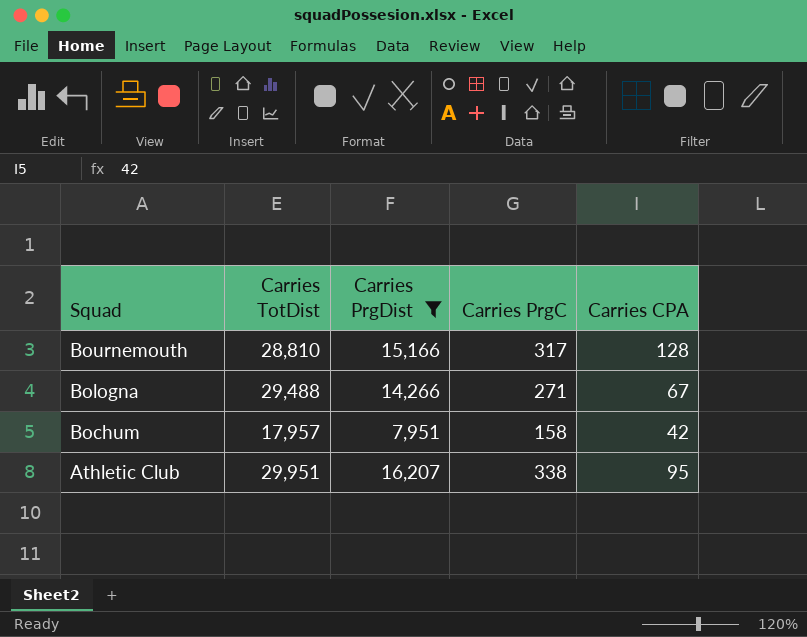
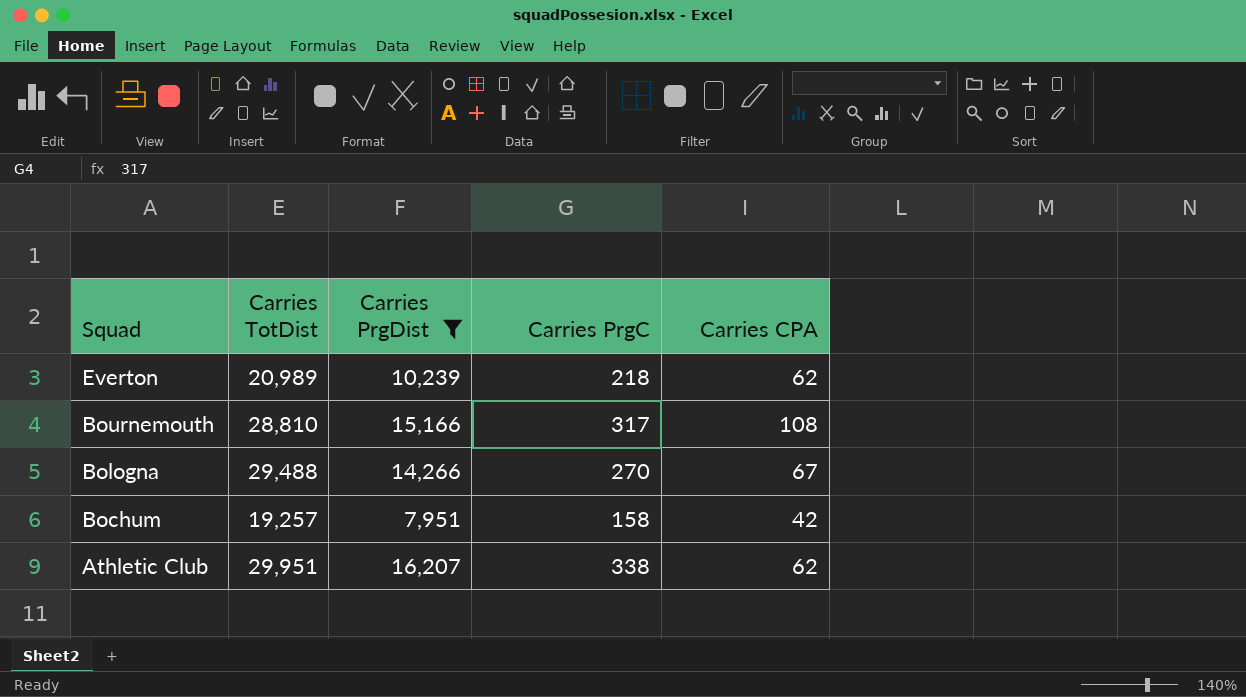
row Everton: none -> 20,989 | 10,239 | 218 | 62
Bournemouth | Carries CPA: 128 -> 108
Bologna | Carries PrgC: 271 -> 270
Bochum | Carries TotDist: 17,957 -> 19,257
Athletic Club | Carries CPA: 95 -> 62

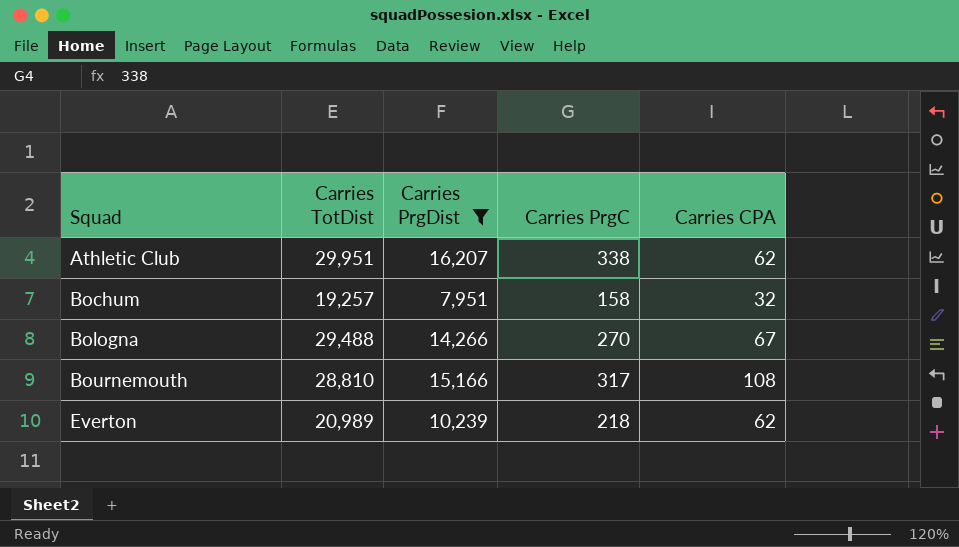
row order: Squad descending -> Squad ascending
Bochum | Carries CPA: 42 -> 32

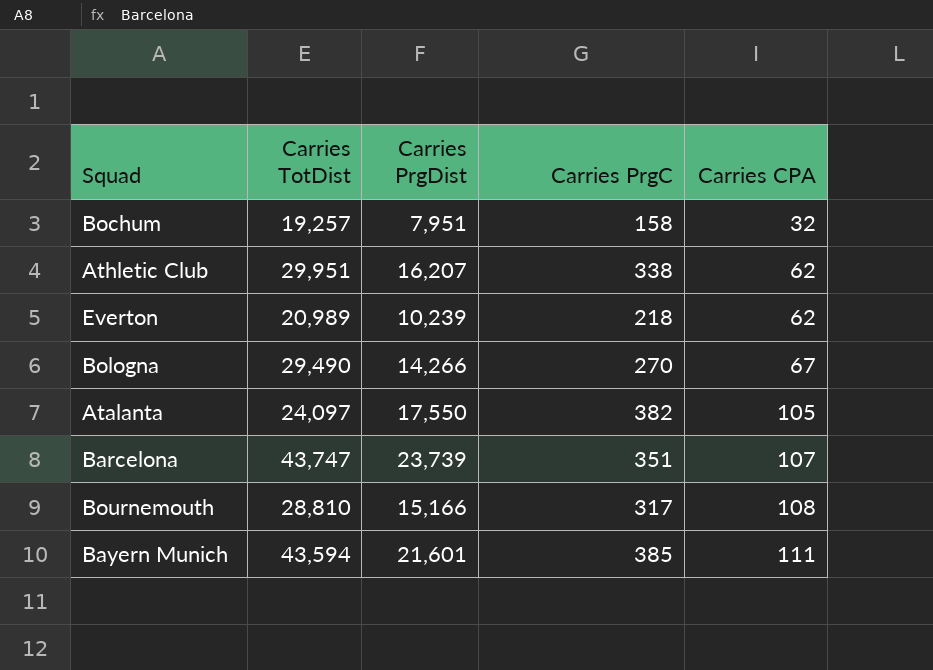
filter: Carries PrgDist <= 16,207 -> none
row order: Squad ascending -> Carries CPA ascending
Bologna | Carries TotDist: 29,488 -> 29,490

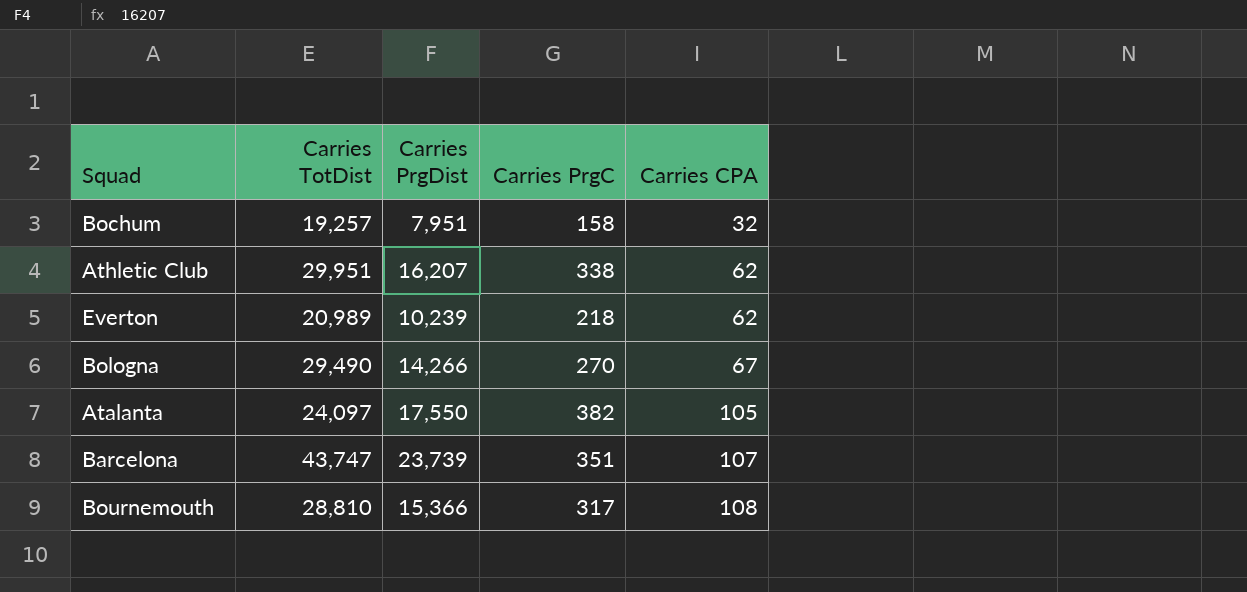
row Bayern Munich: 43,594 | 21,601 | 385 | 111 -> none
Bournemouth | Carries PrgDist: 15,166 -> 15,366

